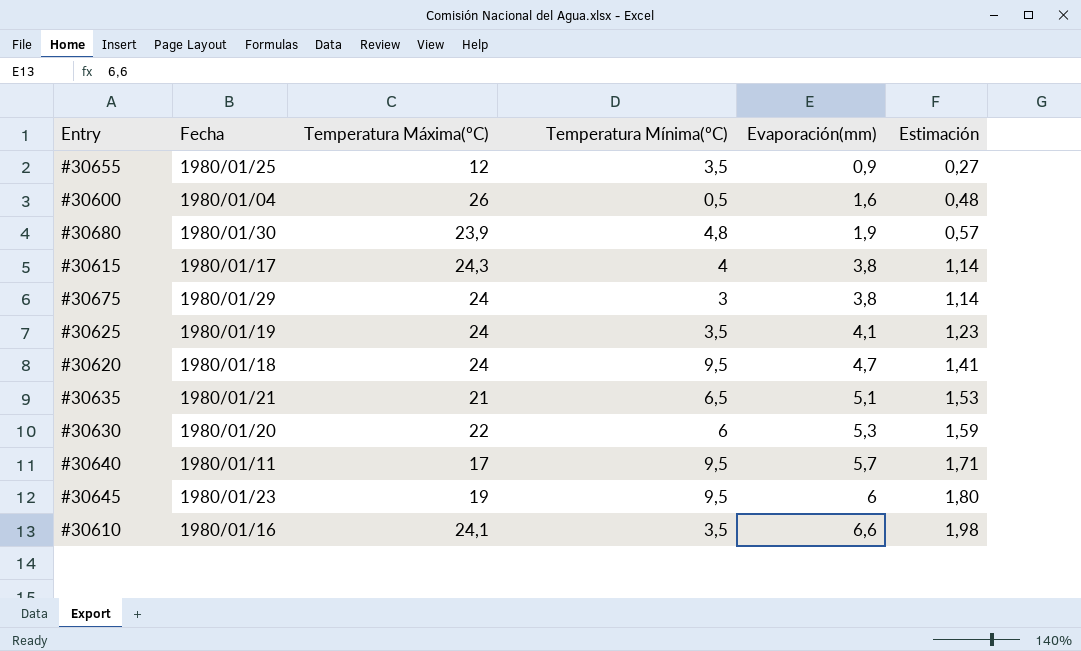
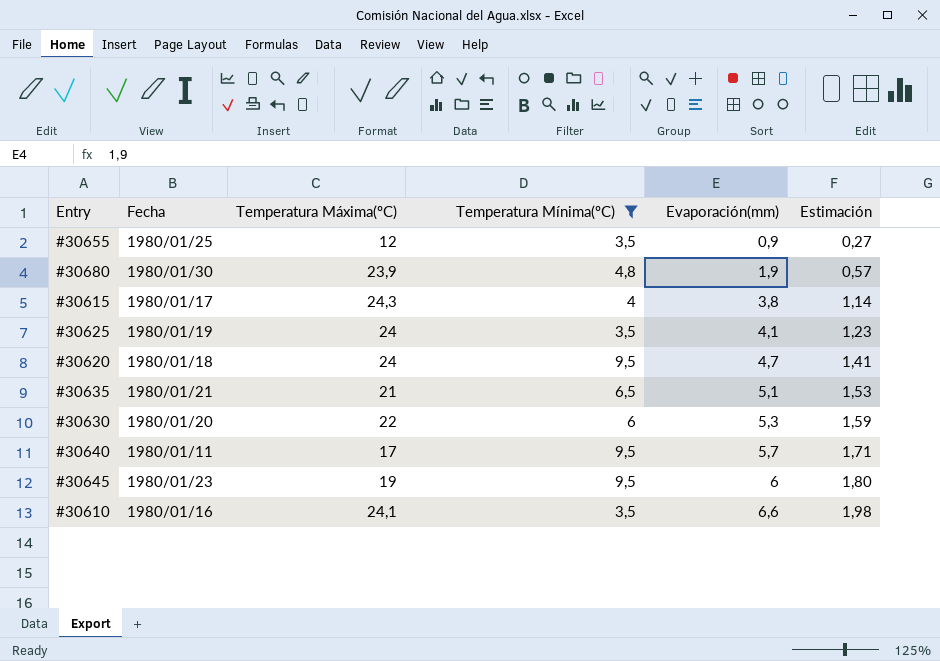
filter: none -> Temperatura Mínima(ºC) >= 3,5

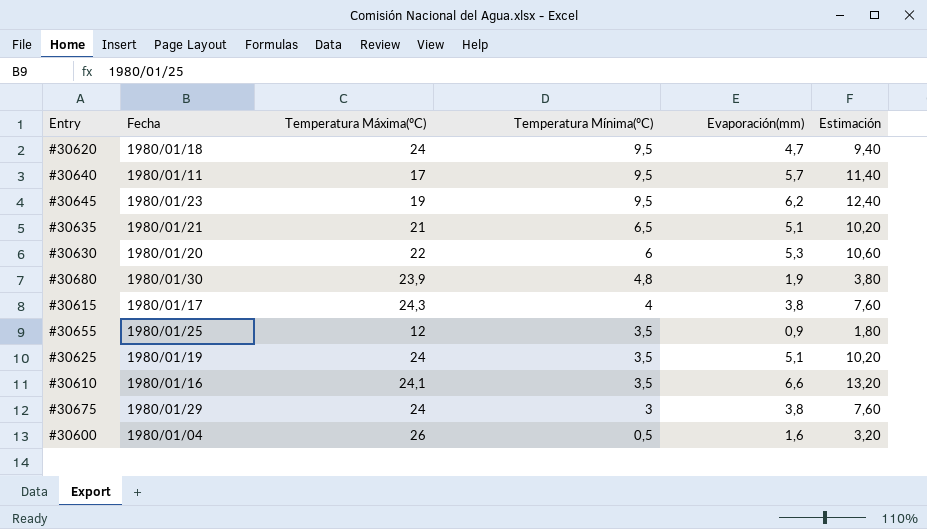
filter: Temperatura Mínima(ºC) >= 3,5 -> none
row order: Evaporación(mm) ascending -> Temperatura Mínima(ºC) descending
column Estimación | formula: [Evaporación(mm)] * 0,3 -> [Evaporación(mm)] * 2
#30645 | Evaporación(mm): 6 -> 6,2
#30625 | Evaporación(mm): 4,1 -> 5,1

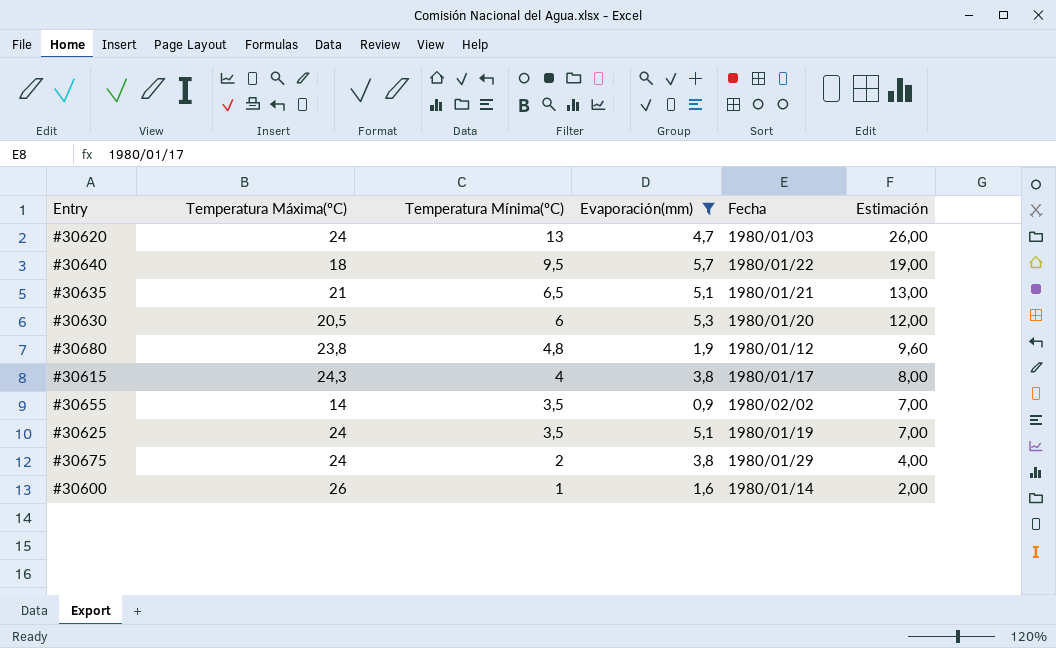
filter: none -> Evaporación(mm) <= 5,7
column Fecha | position: 2 -> 5
column Estimación | formula: [Evaporación(mm)] * 2 -> [Temperatura Mínima(ºC)] * 2
#30620 | Temperatura Mínima(ºC): 9,5 -> 13
#30620 | Fecha: 1980/01/18 -> 1980/01/03
#30640 | Temperatura Máxima(ºC): 17 -> 18
#30640 | Fecha: 1980/01/11 -> 1980/01/22
#30630 | Temperatura Máxima(ºC): 22 -> 20,5
#30680 | Temperatura Máxima(ºC): 23,9 -> 23,8
#30680 | Fecha: 1980/01/30 -> 1980/01/12
#30655 | Temperatura Máxima(ºC): 12 -> 14
#30655 | Fecha: 1980/01/25 -> 1980/02/02
#30675 | Temperatura Mínima(ºC): 3 -> 2
#30600 | Temperatura Mínima(ºC): 0,5 -> 1
#30600 | Fecha: 1980/01/04 -> 1980/01/14

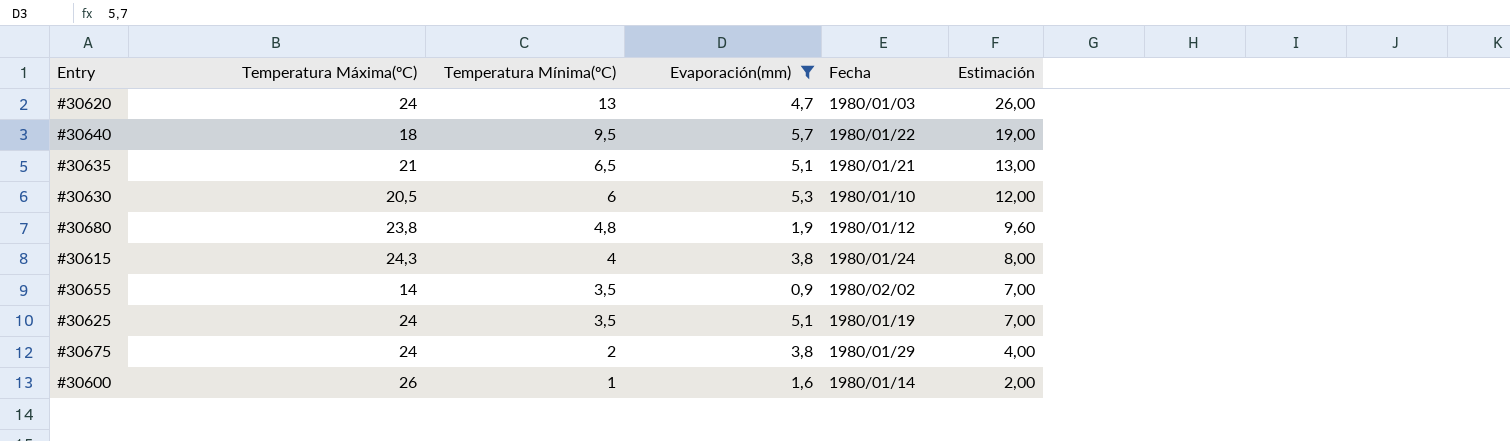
#30630 | Fecha: 1980/01/20 -> 1980/01/10
#30615 | Fecha: 1980/01/17 -> 1980/01/24

